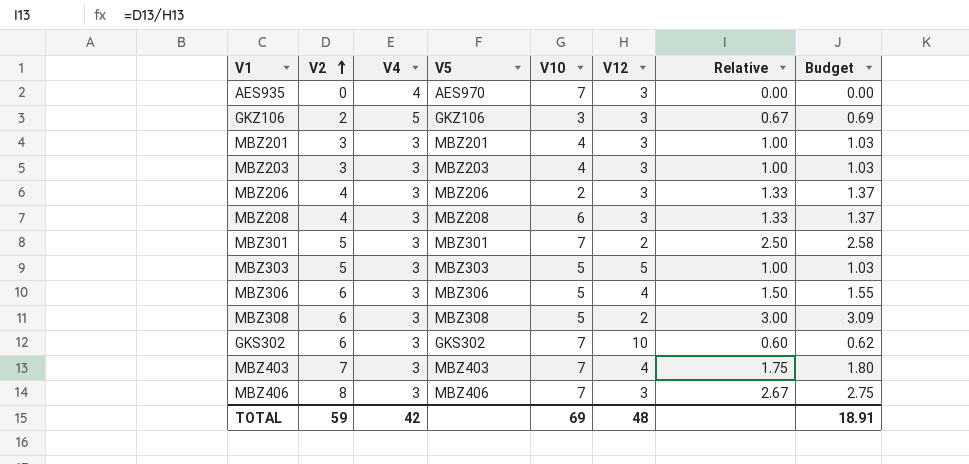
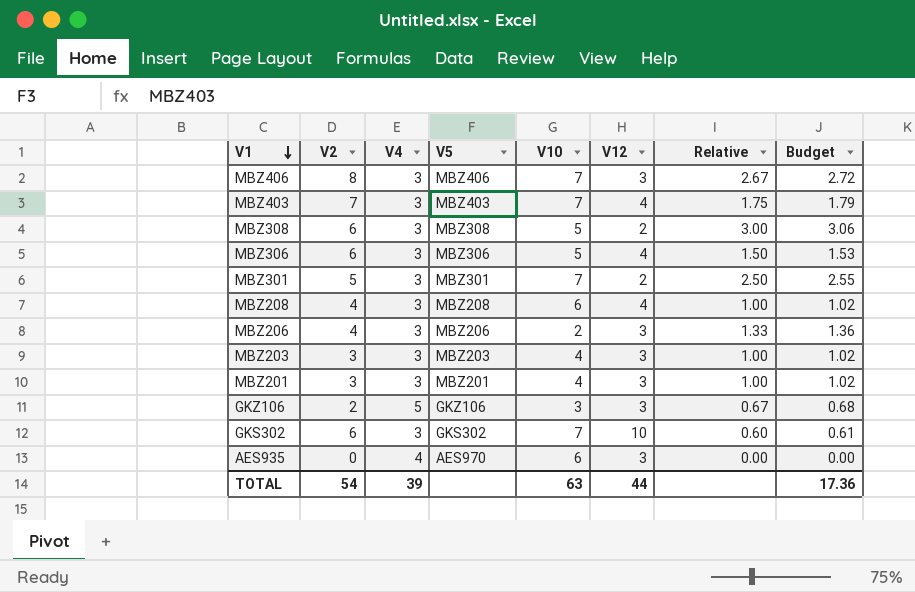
row order: V2 ascending -> V1 descending
column Budget | formula: [Relative] * 1.03 -> [Relative] * 1.02
row MBZ303: 5 | 3 | MBZ303 | 5 | 5 | 1.00 | 1.03 -> none
MBZ208 | V12: 3 -> 4
MBZ208 | Relative: 1.33 -> 1.00
AES935 | V10: 7 -> 6
TOTAL | V2: 59 -> 54
TOTAL | V4: 42 -> 39
TOTAL | V10: 69 -> 63
TOTAL | V12: 48 -> 44
TOTAL | Budget: 18.91 -> 17.36

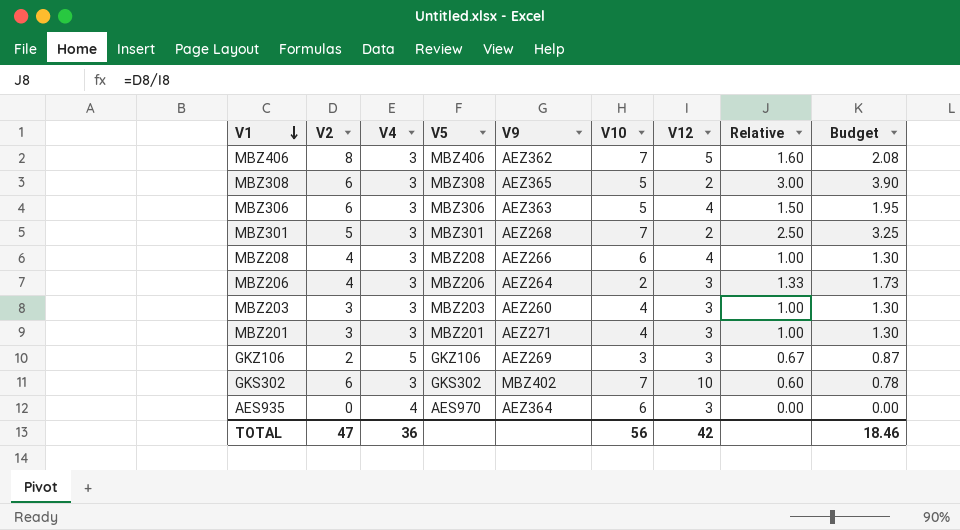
column V9 | position: none -> 5
column Budget | formula: [Relative] * 1.02 -> [Relative] * 1.3
row MBZ403: 7 | 3 | MBZ403 | 7 | 4 | 1.75 | 1.79 -> none
MBZ406 | V12: 3 -> 5
MBZ406 | Relative: 2.67 -> 1.60
TOTAL | V2: 54 -> 47
TOTAL | V4: 39 -> 36
TOTAL | V10: 63 -> 56
TOTAL | V12: 44 -> 42
TOTAL | Budget: 17.36 -> 18.46

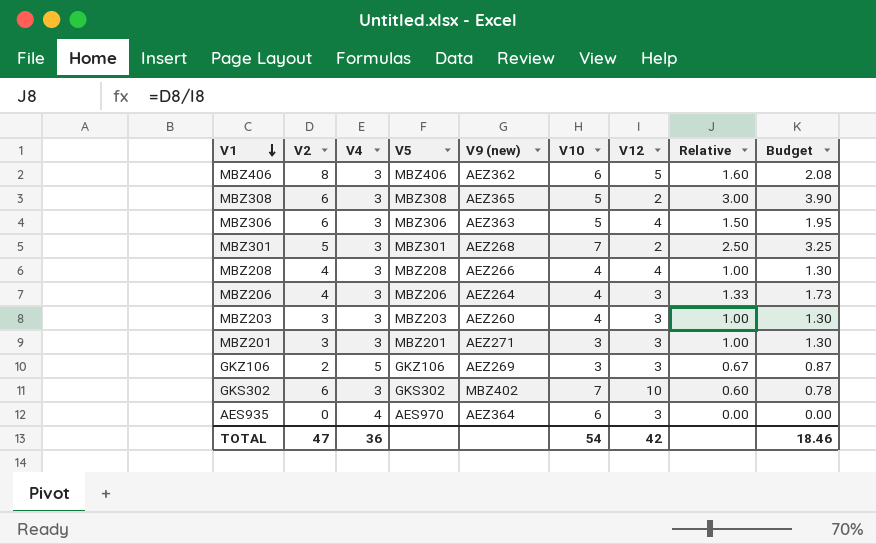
column name: V9 -> V9 (new)
MBZ406 | V10: 7 -> 6
MBZ208 | V10: 6 -> 4
MBZ206 | V10: 2 -> 4
MBZ201 | V10: 4 -> 3
TOTAL | V10: 56 -> 54

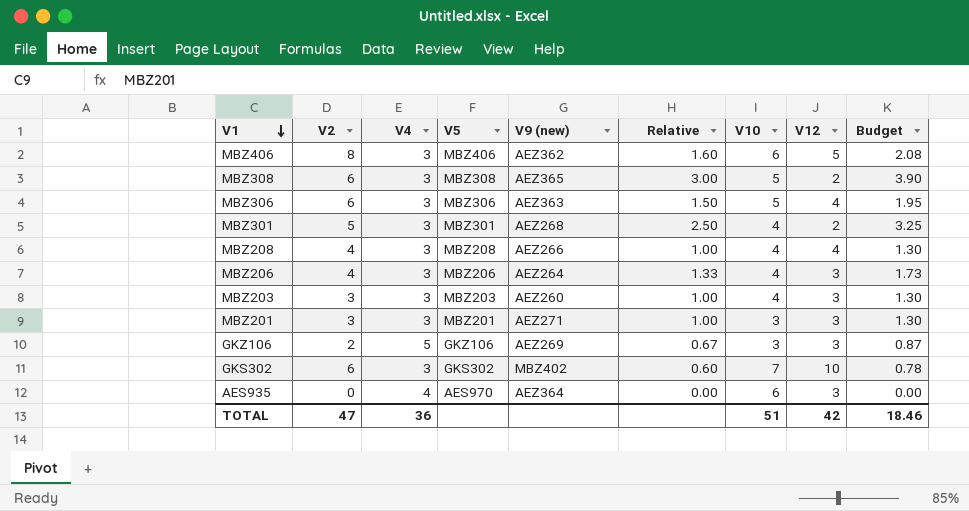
column Relative | position: 8 -> 6
MBZ301 | V10: 7 -> 4
TOTAL | V10: 54 -> 51

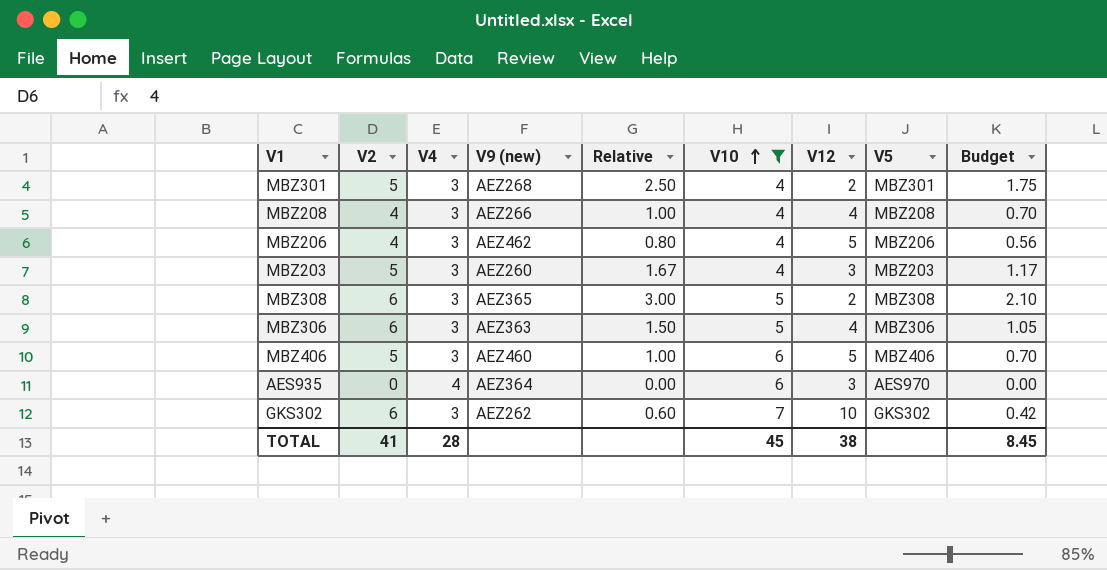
filter: none -> V10 != 3
row order: V1 descending -> V10 ascending
column V5 | position: 4 -> 8
column Budget | formula: [Relative] * 1.3 -> [Relative] * 0.7
MBZ206 | V9 (new): AEZ264 -> AEZ462
MBZ206 | Relative: 1.33 -> 0.80
MBZ206 | V12: 3 -> 5
MBZ203 | V2: 3 -> 5
MBZ203 | Relative: 1.00 -> 1.67
MBZ406 | V2: 8 -> 5
MBZ406 | V9 (new): AEZ362 -> AEZ460
MBZ406 | Relative: 1.60 -> 1.00
GKS302 | V9 (new): MBZ402 -> AEZ262
TOTAL | V2: 47 -> 41
TOTAL | V4: 36 -> 28
TOTAL | V10: 51 -> 45
TOTAL | V12: 42 -> 38
TOTAL | Budget: 18.46 -> 8.45

